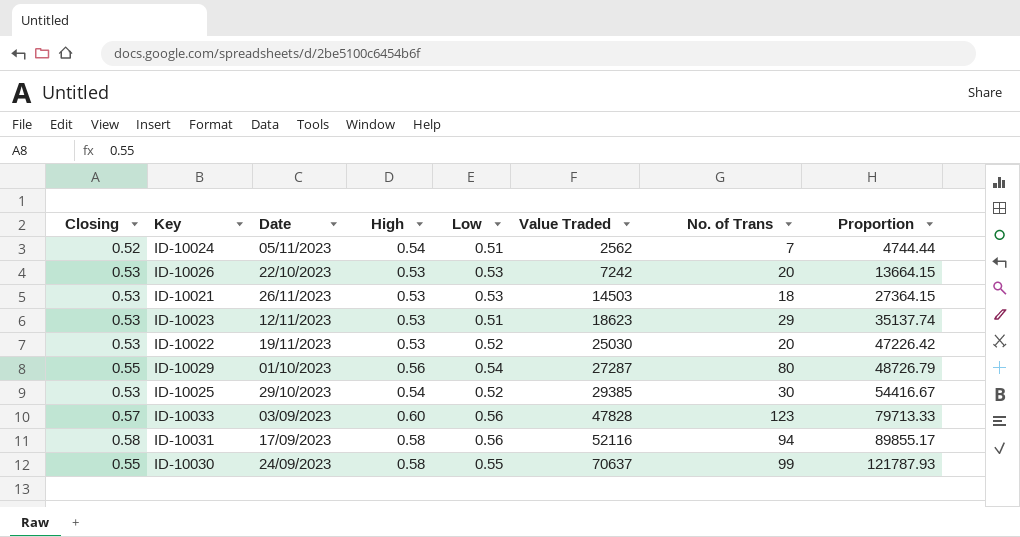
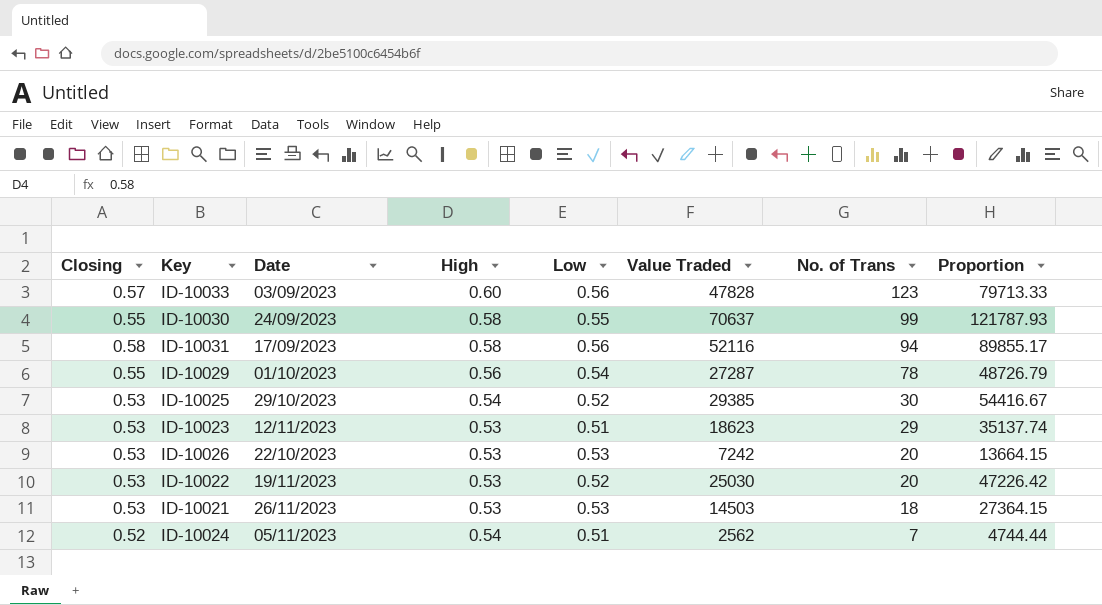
row order: Value Traded ascending -> No. of Trans descending
ID-10029 | No. of Trans: 80 -> 78

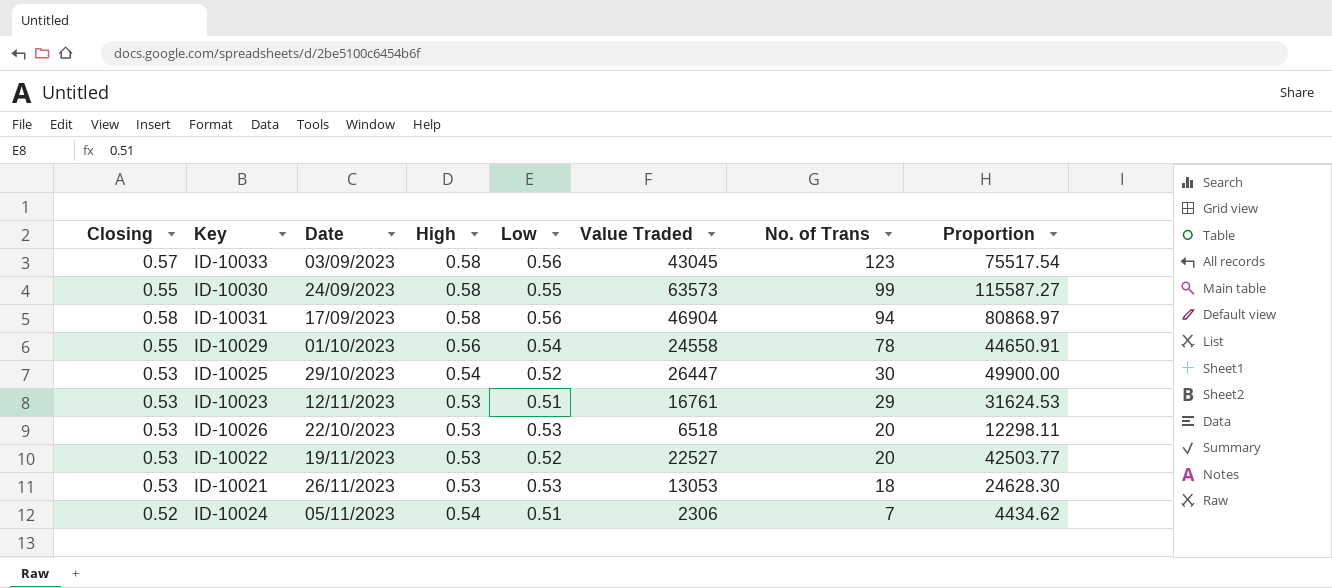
column Proportion | formula: [Value Traded] / [High] -> [Value Traded] / [Closing]
ID-10033 | High: 0.60 -> 0.58
ID-10033 | Value Traded: 47828 -> 43045
ID-10030 | Value Traded: 70637 -> 63573
ID-10031 | Value Traded: 52116 -> 46904
ID-10029 | Value Traded: 27287 -> 24558
ID-10025 | Value Traded: 29385 -> 26447
ID-10023 | Value Traded: 18623 -> 16761
ID-10026 | Value Traded: 7242 -> 6518
ID-10022 | Value Traded: 25030 -> 22527
ID-10021 | Value Traded: 14503 -> 13053
ID-10024 | Value Traded: 2562 -> 2306

